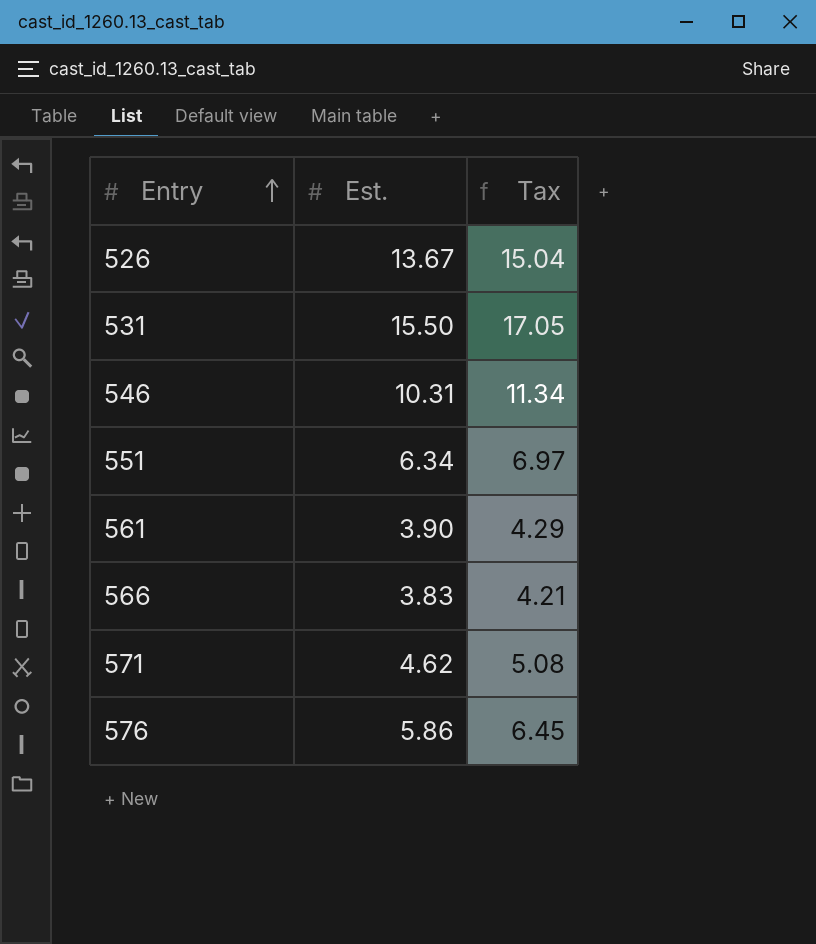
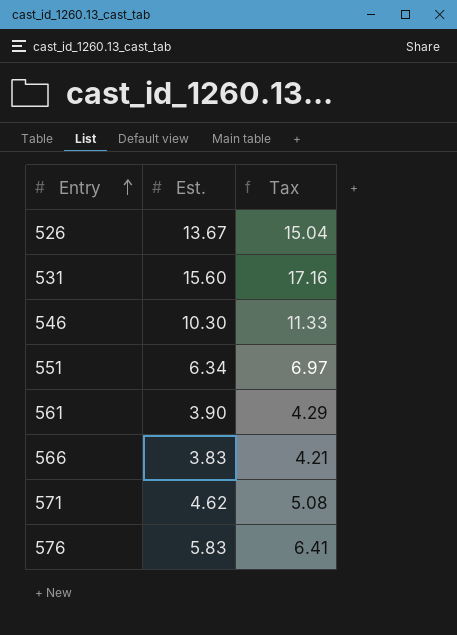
531 | Est.: 15.50 -> 15.60
531 | Tax: 17.05 -> 17.16
546 | Est.: 10.31 -> 10.30
546 | Tax: 11.34 -> 11.33
576 | Est.: 5.86 -> 5.83
576 | Tax: 6.45 -> 6.41

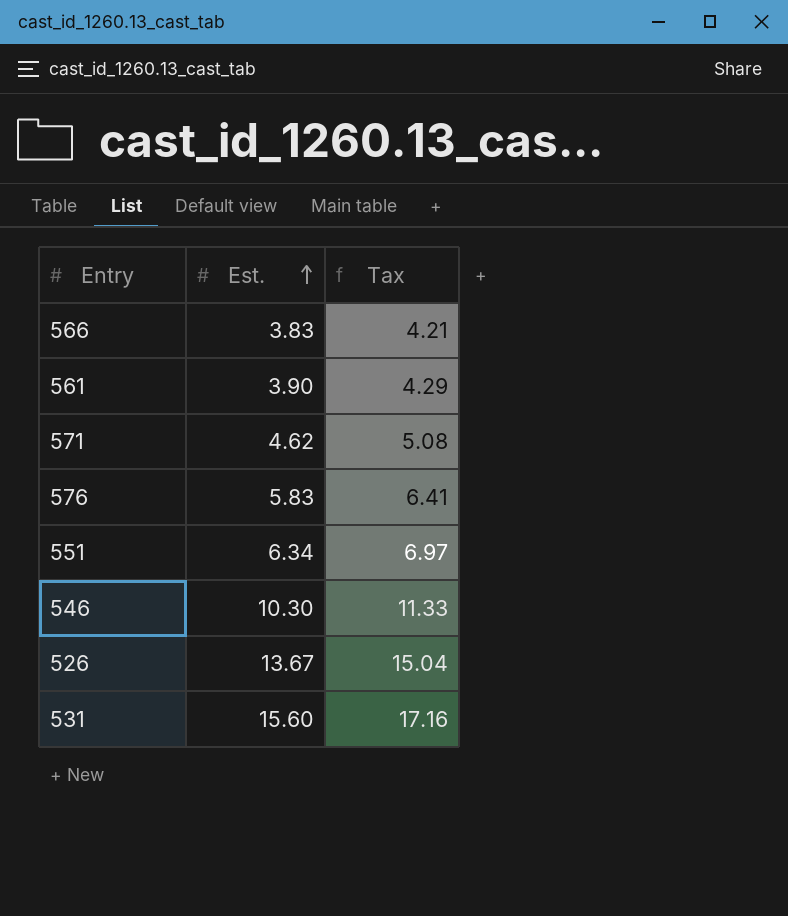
row order: Entry ascending -> Est. ascending

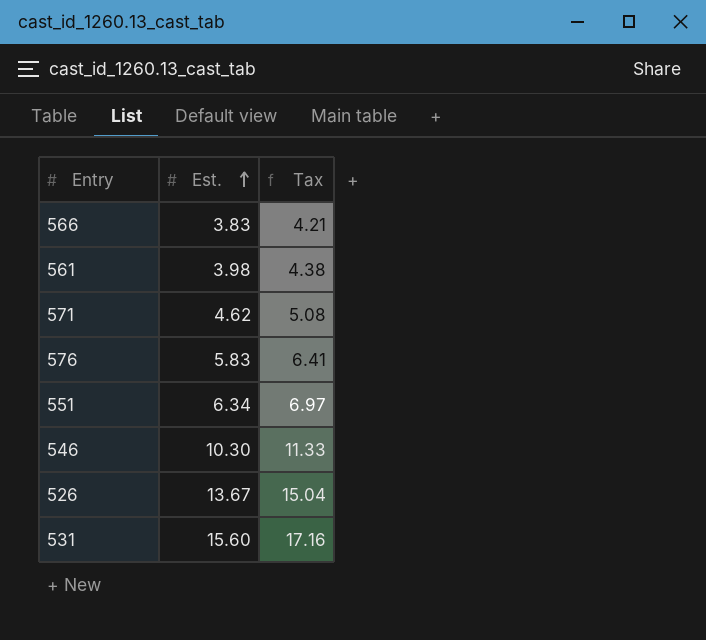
561 | Est.: 3.90 -> 3.98
561 | Tax: 4.29 -> 4.38

